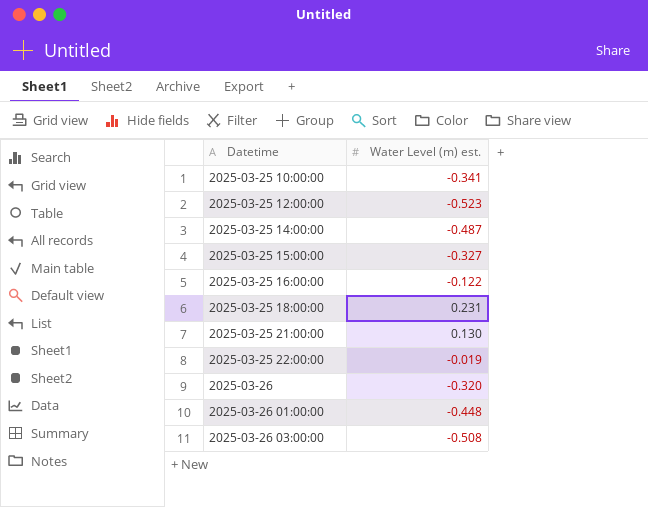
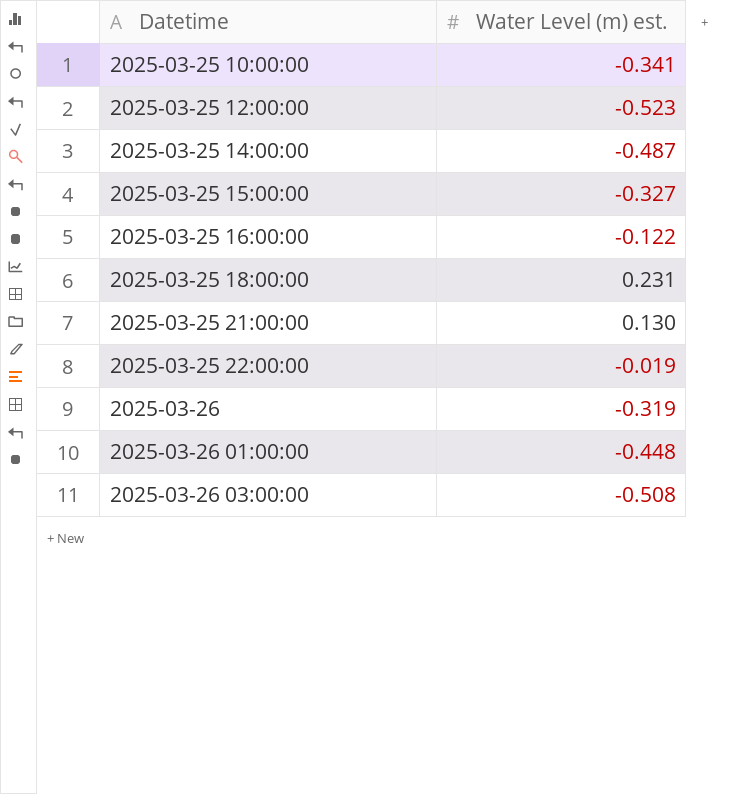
2025-03-26 | Water Level (m) est.: -0.320 -> -0.319

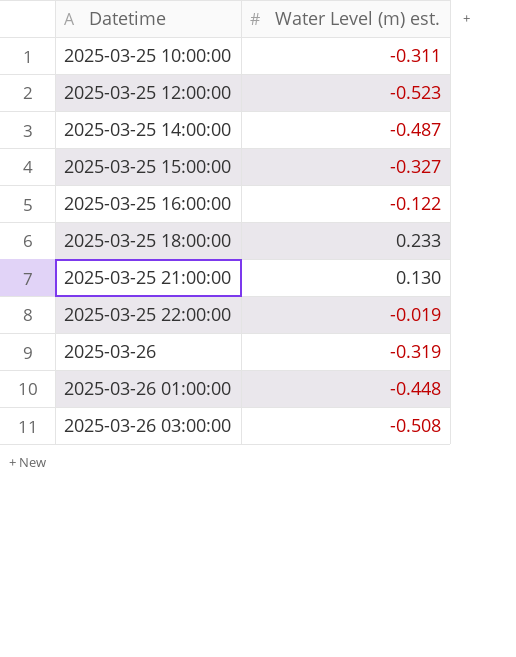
2025-03-25 10:00:00 | Water Level (m) est.: -0.341 -> -0.311
2025-03-25 18:00:00 | Water Level (m) est.: 0.231 -> 0.233

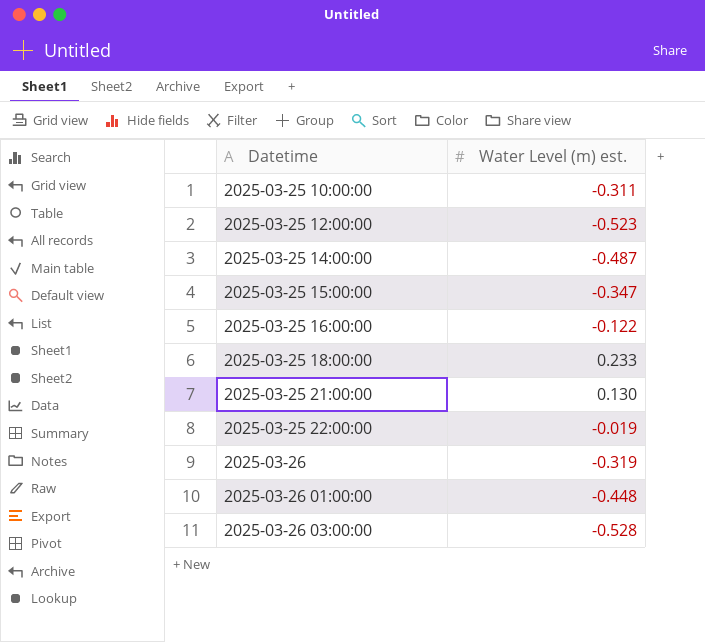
2025-03-25 15:00:00 | Water Level (m) est.: -0.327 -> -0.347
2025-03-26 03:00:00 | Water Level (m) est.: -0.508 -> -0.528

